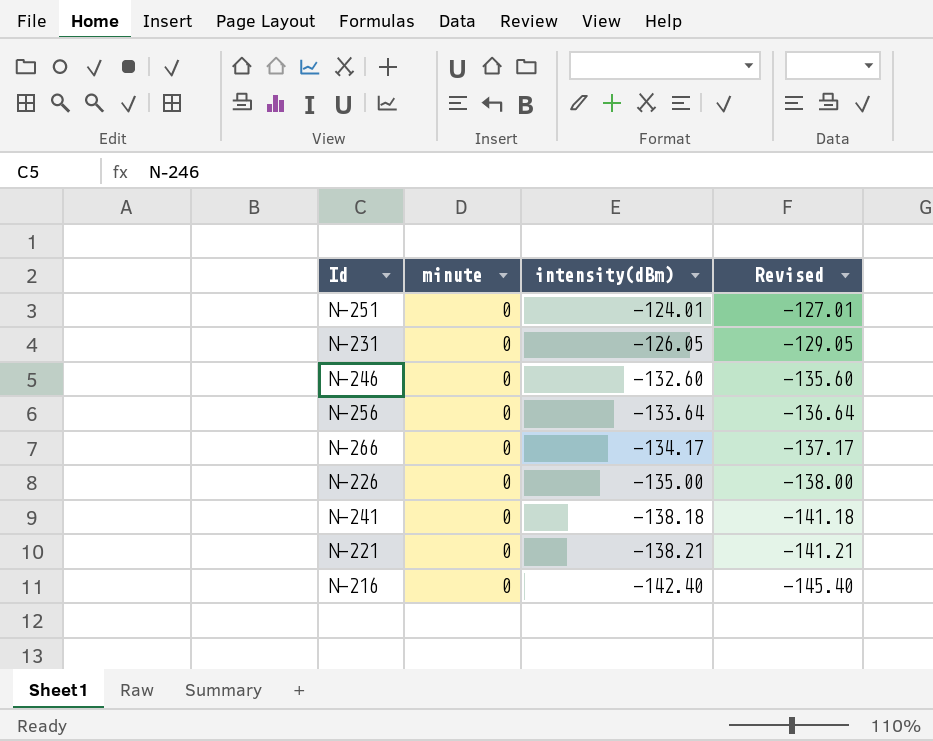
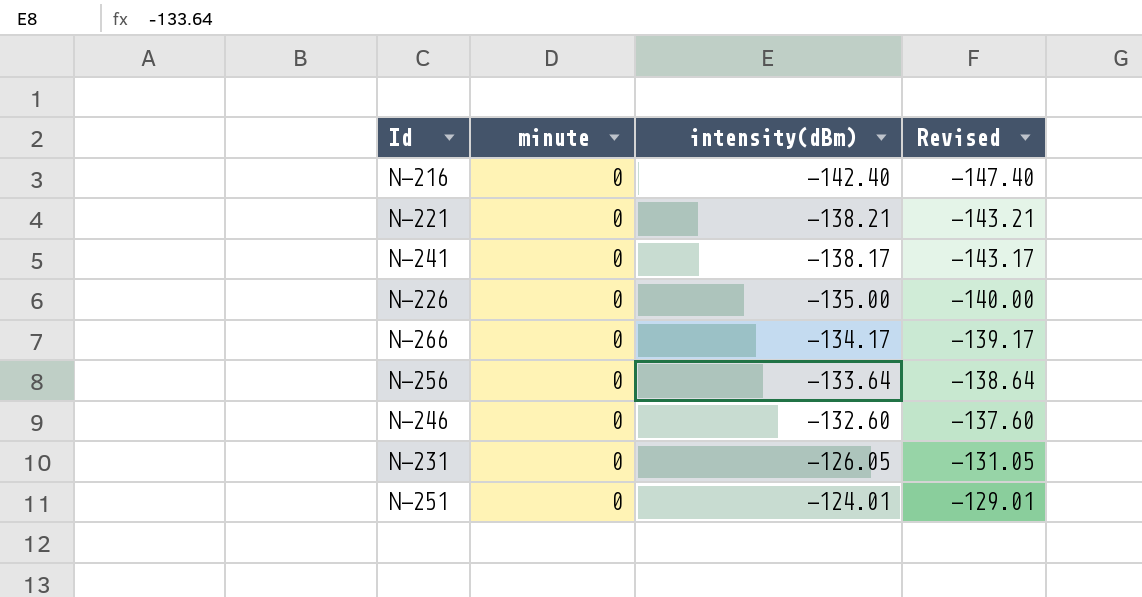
row order: intensity(dBm) descending -> intensity(dBm) ascending
column Revised | formula: [intensity(dBm)] - 3 -> [intensity(dBm)] - 5
N-241 | intensity(dBm): -138.18 -> -138.17

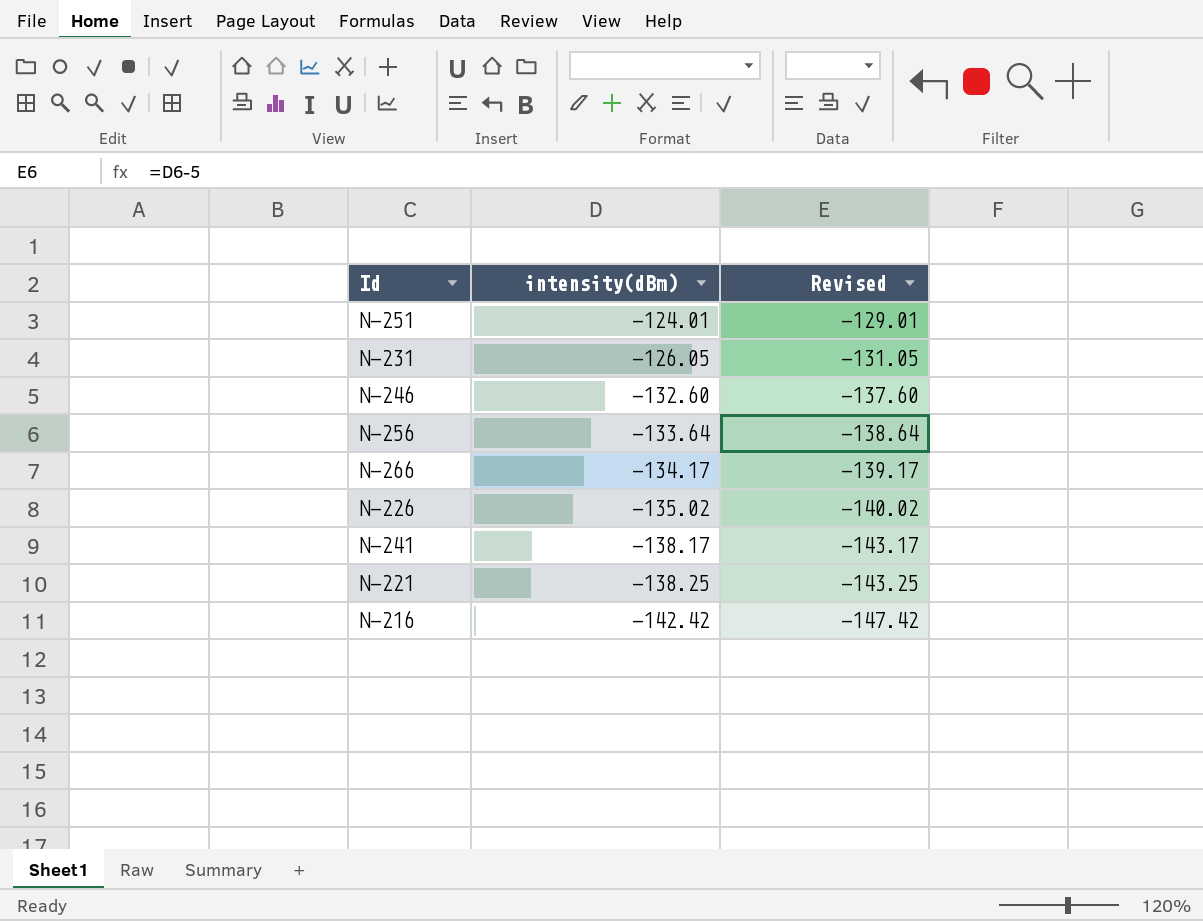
row order: intensity(dBm) ascending -> intensity(dBm) descending
column minute | position: 2 -> none
N-226 | intensity(dBm): -135.00 -> -135.02
N-226 | Revised: -140.00 -> -140.02
N-221 | intensity(dBm): -138.21 -> -138.25
N-221 | Revised: -143.21 -> -143.25
N-216 | intensity(dBm): -142.40 -> -142.42
N-216 | Revised: -147.40 -> -147.42

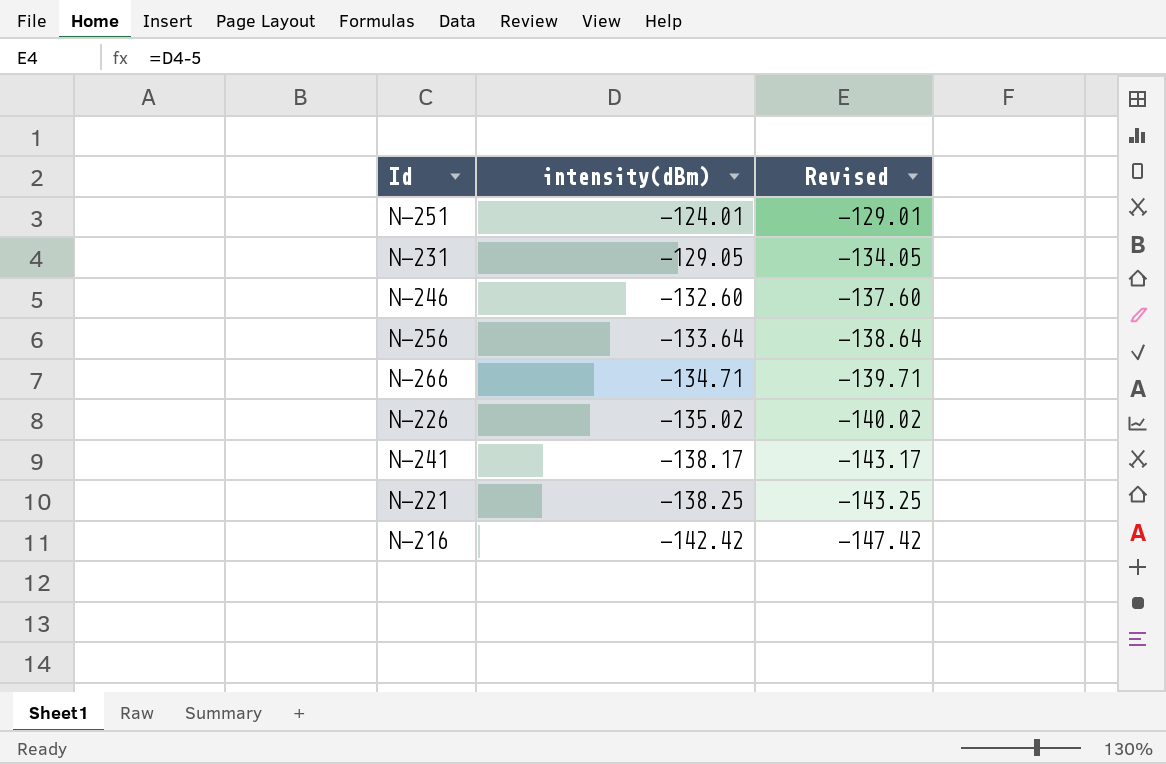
N-231 | intensity(dBm): -126.05 -> -129.05
N-231 | Revised: -131.05 -> -134.05
N-266 | intensity(dBm): -134.17 -> -134.71
N-266 | Revised: -139.17 -> -139.71

